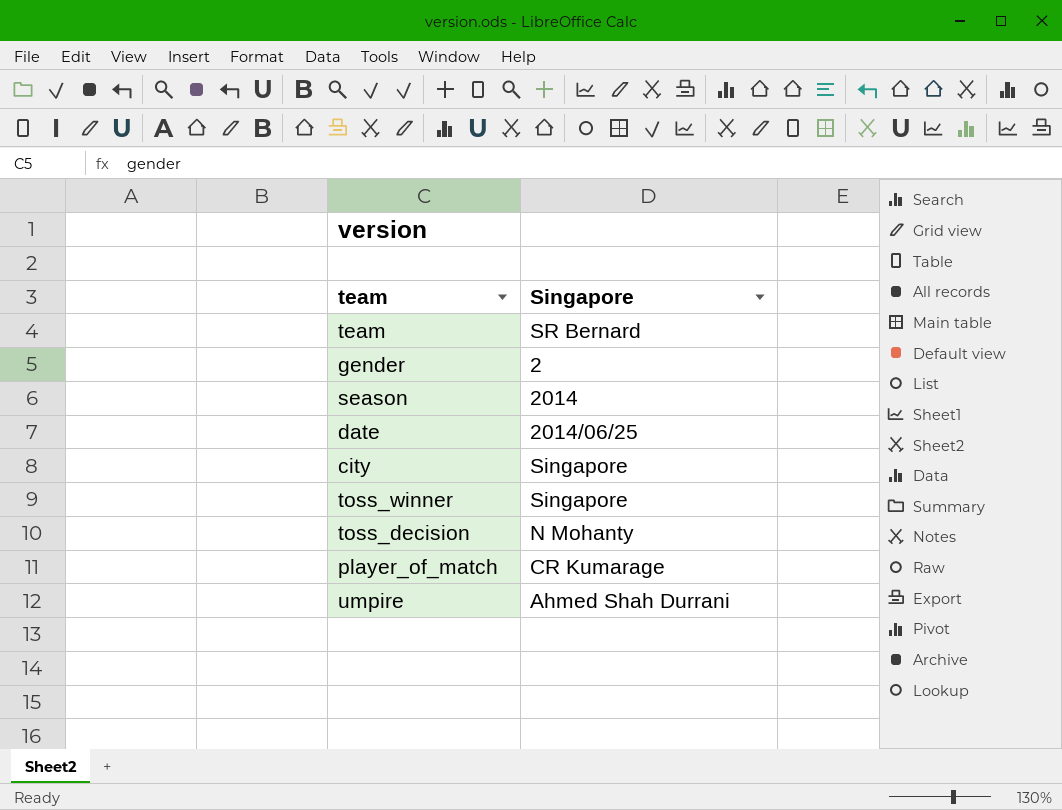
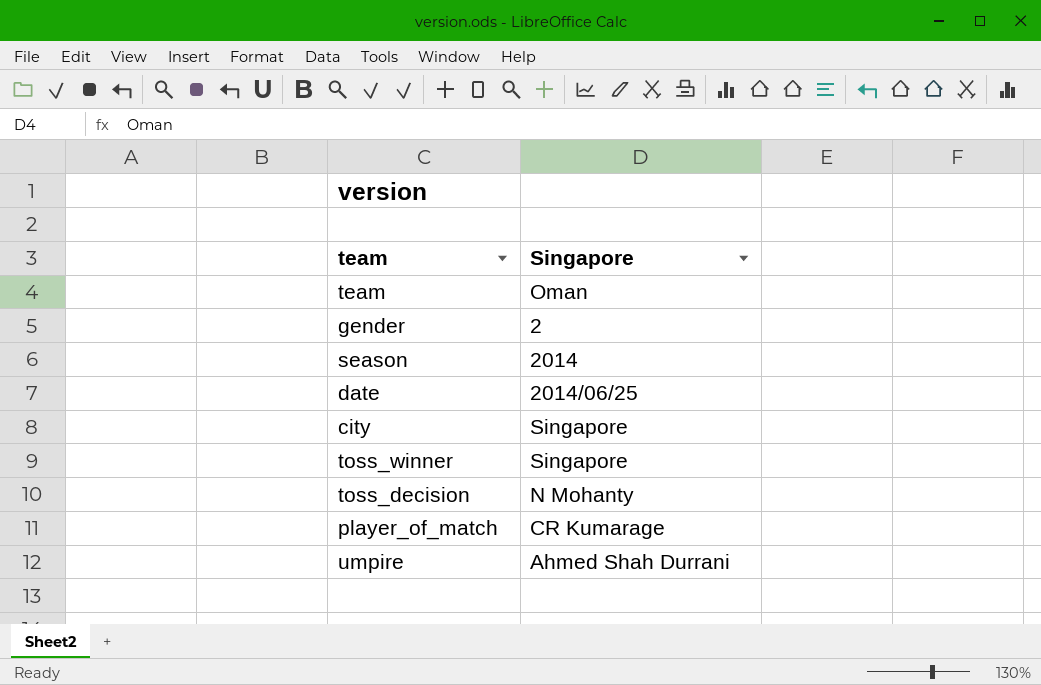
team | Singapore: SR Bernard -> Oman

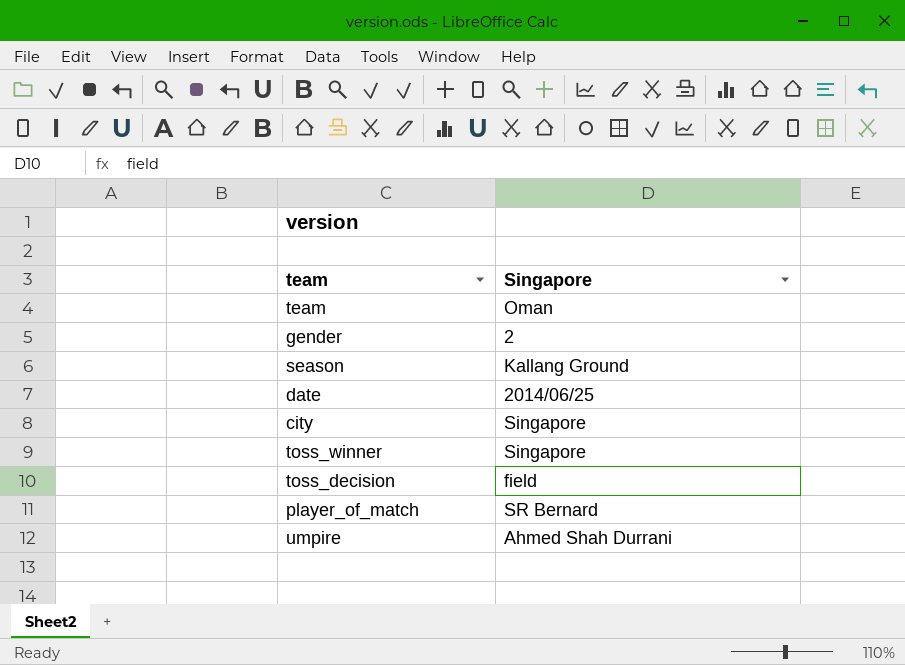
season | Singapore: 2014 -> Kallang Ground
toss_decision | Singapore: N Mohanty -> field
player_of_match | Singapore: CR Kumarage -> SR Bernard

